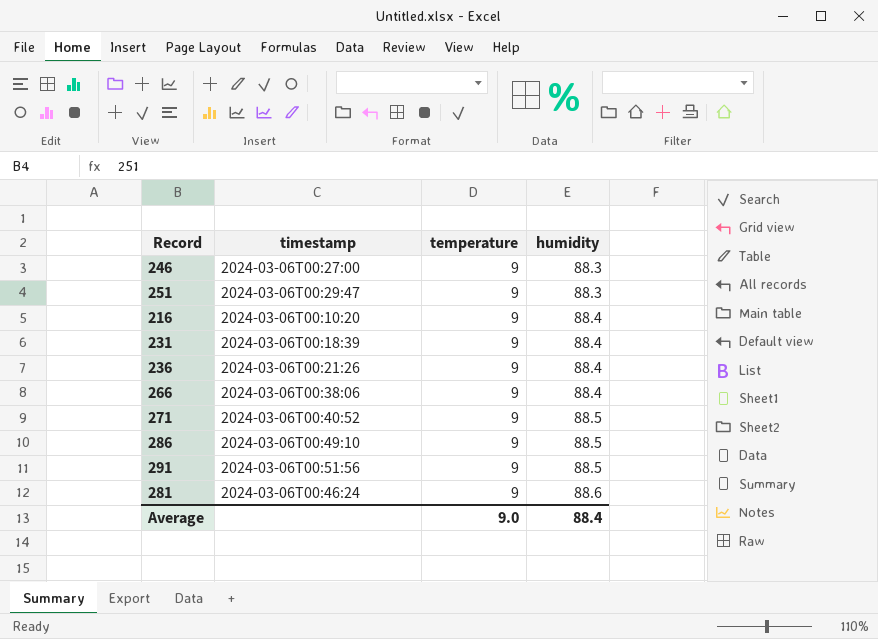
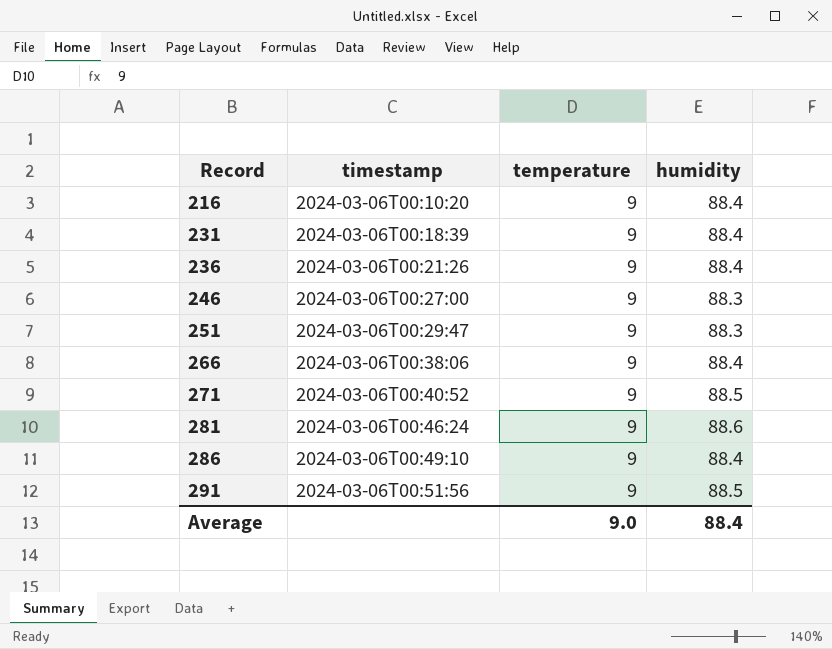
row order: humidity ascending -> Record ascending
286 | humidity: 88.5 -> 88.4

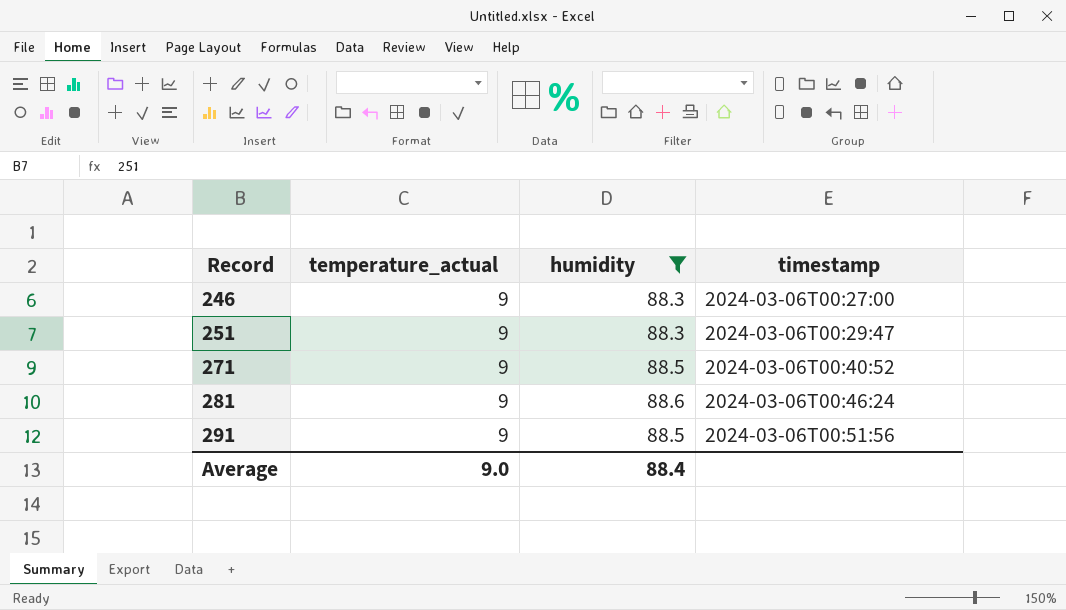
filter: none -> humidity != 88.4
column name: temperature -> temperature_actual
column timestamp | position: 2 -> 4

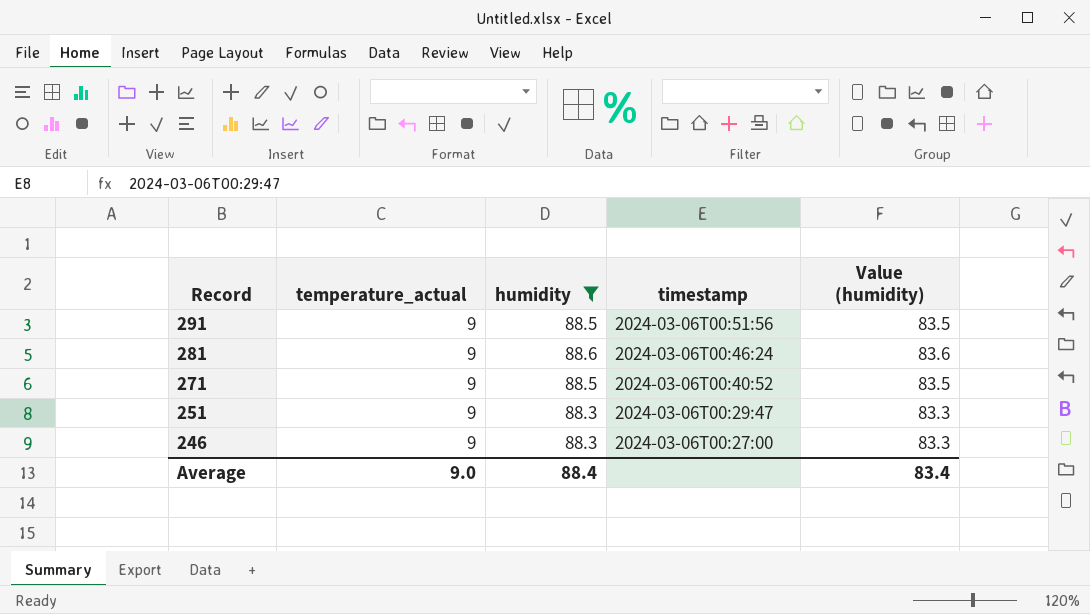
row order: Record ascending -> Record descending
column Value (humidity) | formula: none -> [humidity] - 5

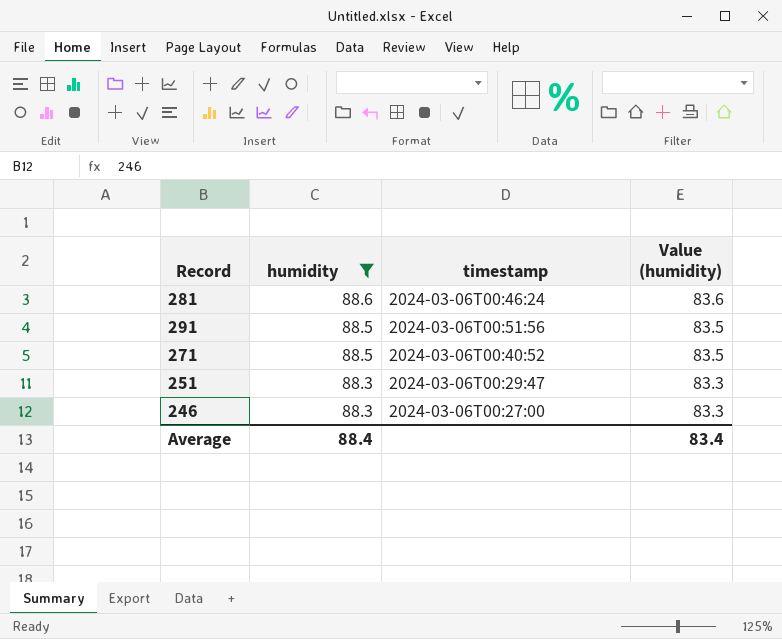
row order: Record descending -> humidity descending
column temperature_actual | position: 2 -> none

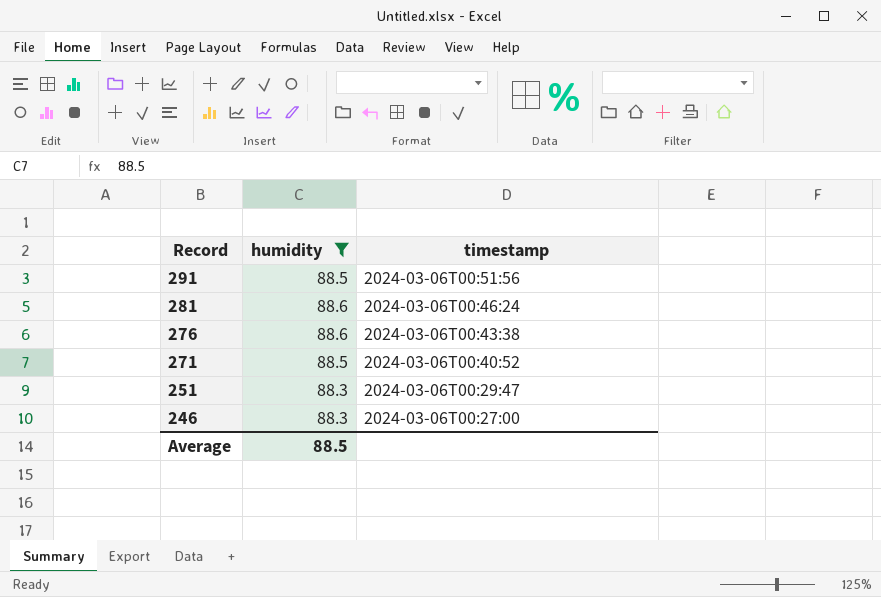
row order: humidity descending -> Record descending
column Value (humidity) | formula: [humidity] - 5 -> none
row 276: none -> 88.6 | 2024-03-06T00:43:38
Average | humidity: 88.4 -> 88.5

